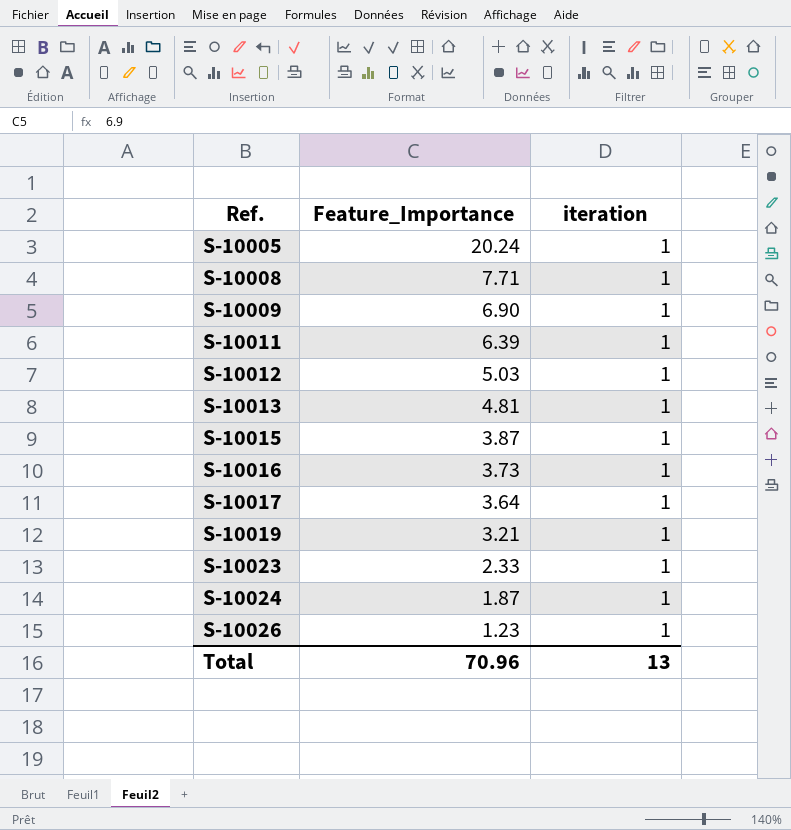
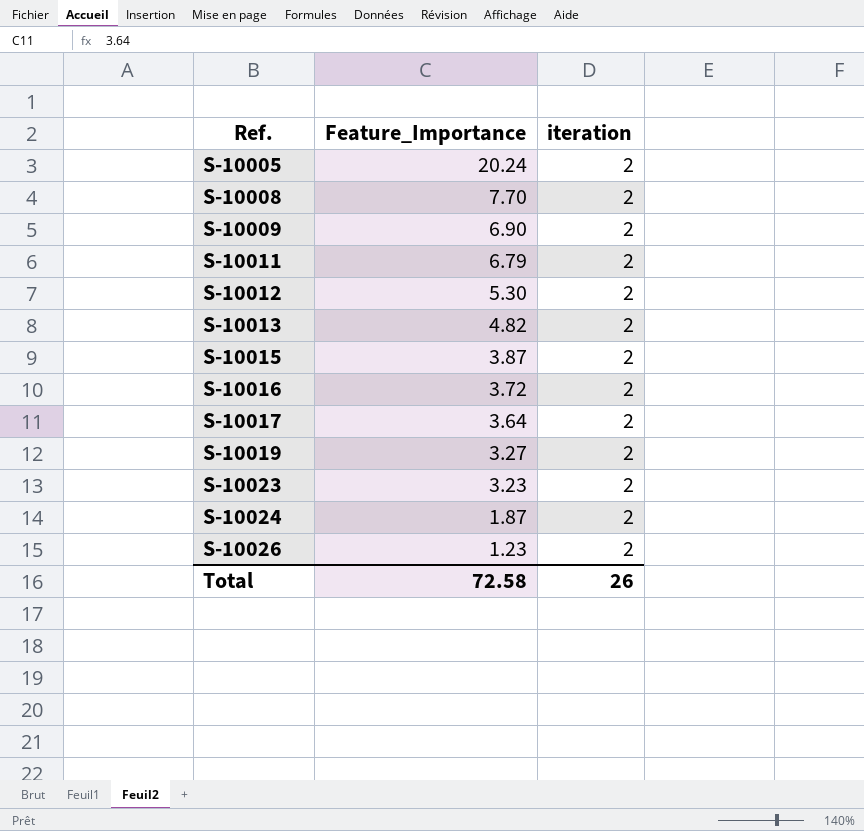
S-10005 | iteration: 1 -> 2
S-10008 | Feature_Importance: 7.71 -> 7.70
S-10008 | iteration: 1 -> 2
S-10009 | iteration: 1 -> 2
S-10011 | Feature_Importance: 6.39 -> 6.79
S-10011 | iteration: 1 -> 2
S-10012 | Feature_Importance: 5.03 -> 5.30
S-10012 | iteration: 1 -> 2
S-10013 | Feature_Importance: 4.81 -> 4.82
S-10013 | iteration: 1 -> 2
S-10015 | iteration: 1 -> 2
S-10016 | Feature_Importance: 3.73 -> 3.72
S-10016 | iteration: 1 -> 2
S-10017 | iteration: 1 -> 2
S-10019 | Feature_Importance: 3.21 -> 3.27
S-10019 | iteration: 1 -> 2
S-10023 | Feature_Importance: 2.33 -> 3.23
S-10023 | iteration: 1 -> 2
S-10024 | iteration: 1 -> 2
S-10026 | iteration: 1 -> 2
Total | Feature_Importance: 70.96 -> 72.58
Total | iteration: 13 -> 26

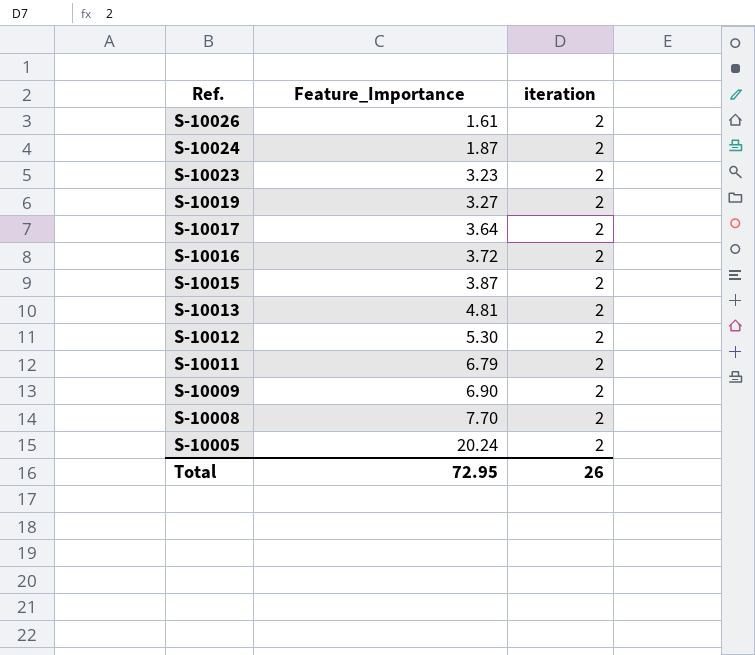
row order: Ref. ascending -> Ref. descending
S-10026 | Feature_Importance: 1.23 -> 1.61
S-10013 | Feature_Importance: 4.82 -> 4.81
Total | Feature_Importance: 72.58 -> 72.95

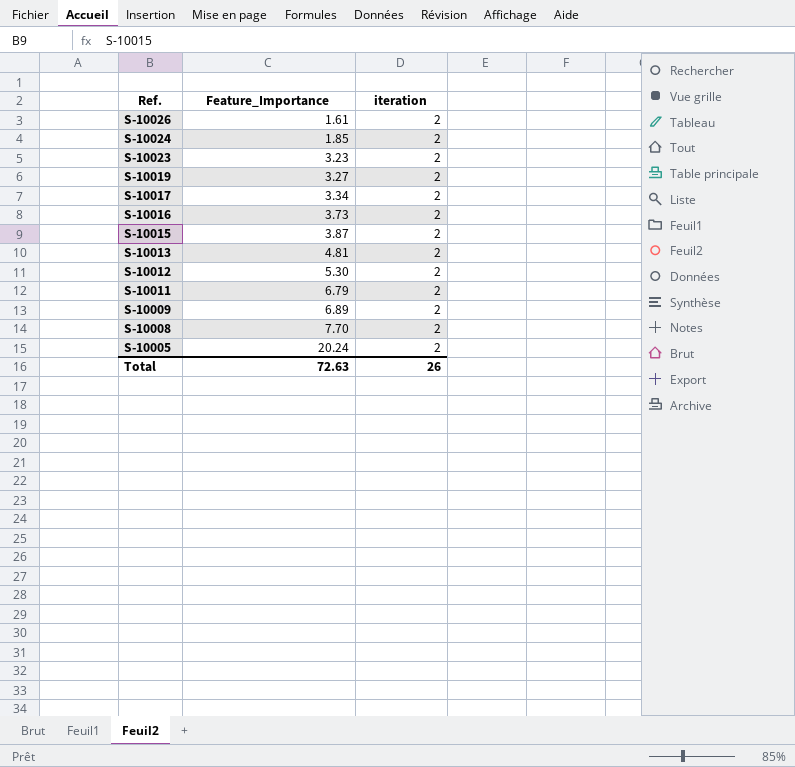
S-10024 | Feature_Importance: 1.87 -> 1.85
S-10017 | Feature_Importance: 3.64 -> 3.34
S-10016 | Feature_Importance: 3.72 -> 3.73
S-10009 | Feature_Importance: 6.90 -> 6.89
Total | Feature_Importance: 72.95 -> 72.63

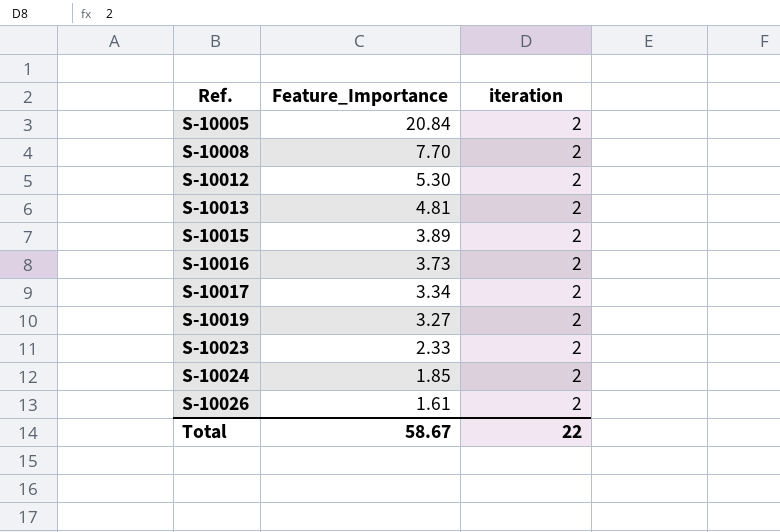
row order: Ref. descending -> Ref. ascending
row S-10011: 6.79 | 2 -> none
row S-10009: 6.89 | 2 -> none
S-10005 | Feature_Importance: 20.24 -> 20.84
S-10015 | Feature_Importance: 3.87 -> 3.89
S-10023 | Feature_Importance: 3.23 -> 2.33
Total | Feature_Importance: 72.63 -> 58.67
Total | iteration: 26 -> 22

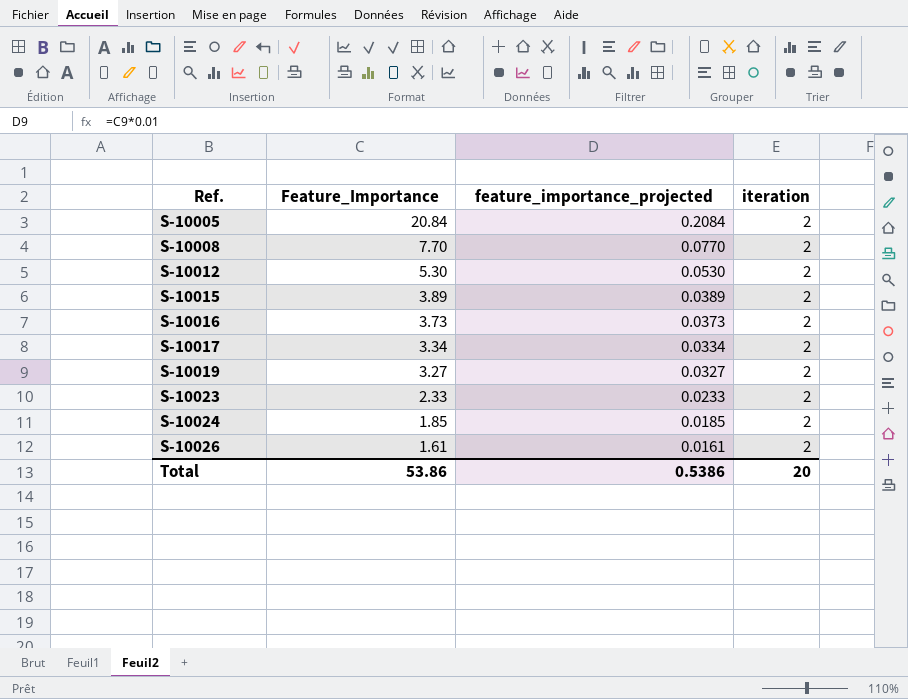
column feature_importance_projected | formula: none -> [Feature_Importance] * 0.01
row S-10013: 4.81 | 2 -> none
Total | Feature_Importance: 58.67 -> 53.86
Total | iteration: 22 -> 20

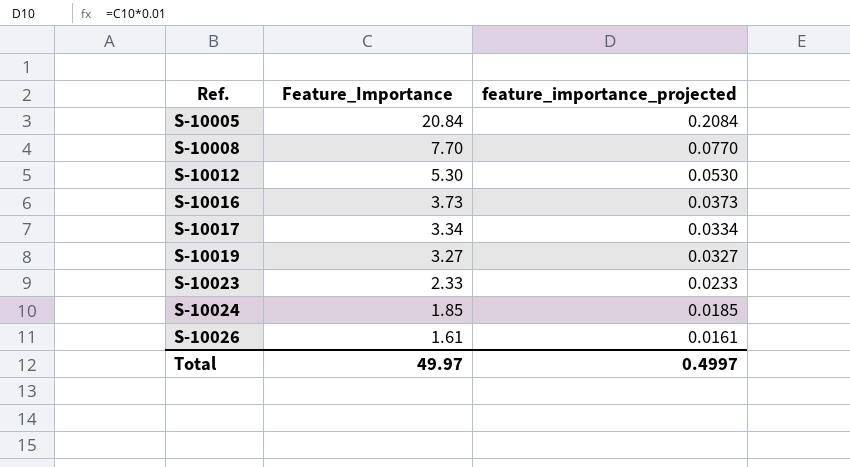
column iteration | position: 4 -> none
row S-10015: 3.89 | 0.0389 | 2 -> none
Total | Feature_Importance: 53.86 -> 49.97
Total | feature_importance_projected: 0.5386 -> 0.4997

